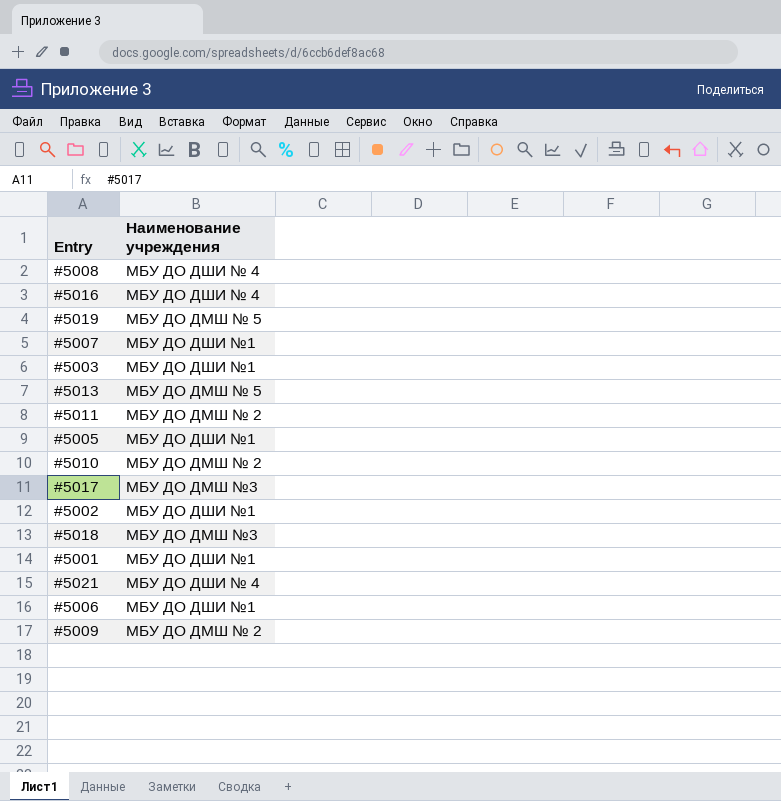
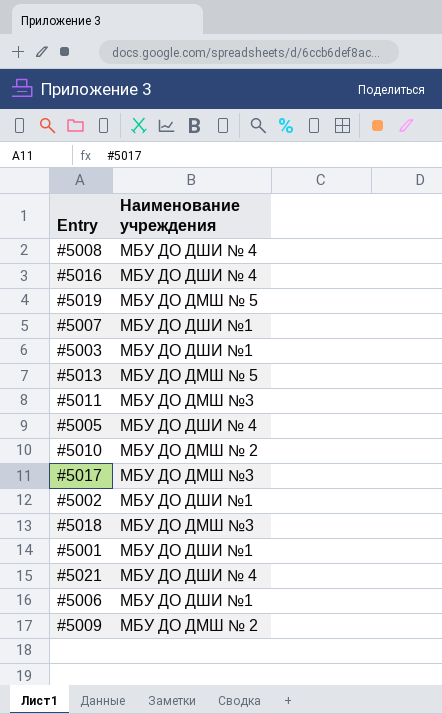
#5011 | Наименование учреждения: МБУ ДО ДМШ № 2 -> МБУ ДО ДМШ №3
#5005 | Наименование учреждения: МБУ ДО ДШИ №1 -> МБУ ДО ДШИ № 4

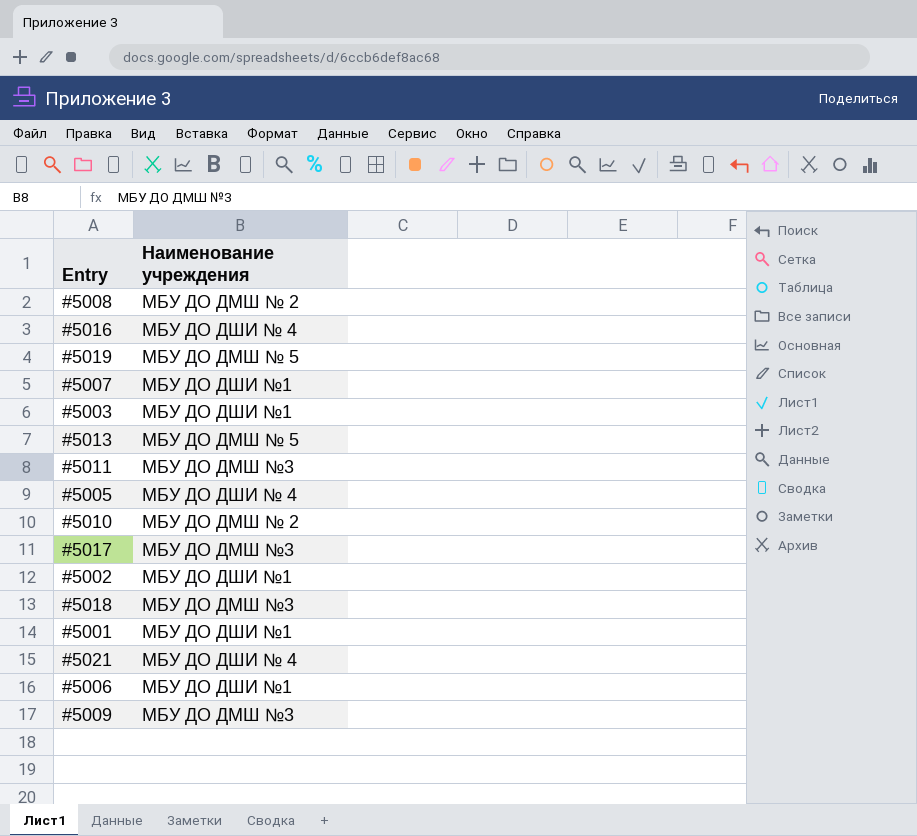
#5008 | Наименование учреждения: МБУ ДО ДШИ № 4 -> МБУ ДО ДМШ № 2
#5009 | Наименование учреждения: МБУ ДО ДМШ № 2 -> МБУ ДО ДМШ №3

